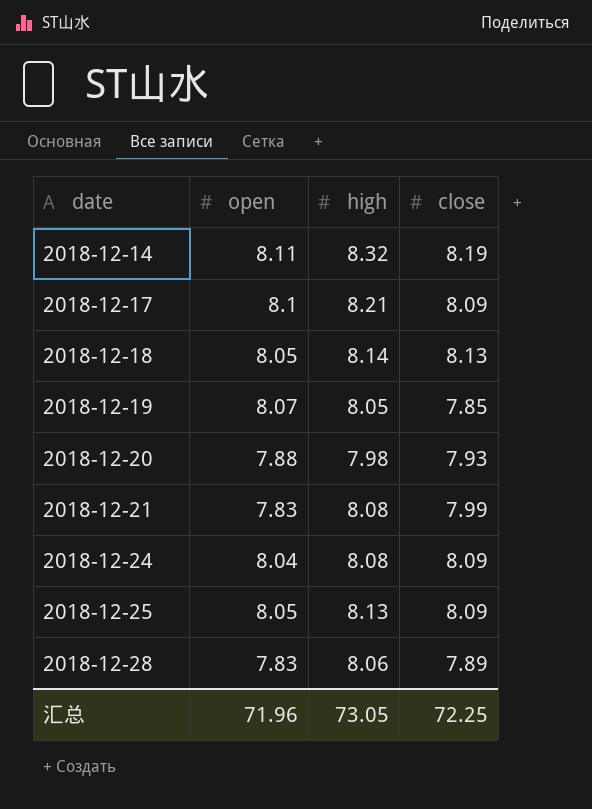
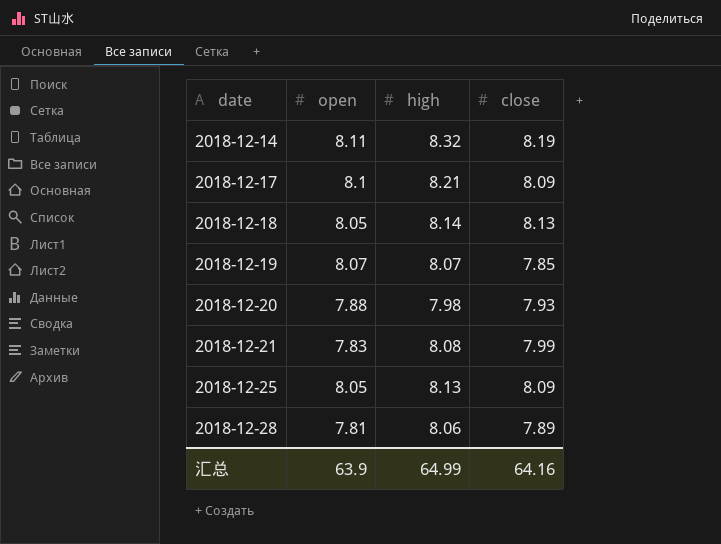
row 2018-12-24: 8.04 | 8.08 | 8.09 -> none
2018-12-19 | high: 8.05 -> 8.07
2018-12-28 | open: 7.83 -> 7.81
汇总 | open: 71.96 -> 63.9
汇总 | high: 73.05 -> 64.99
汇总 | close: 72.25 -> 64.16

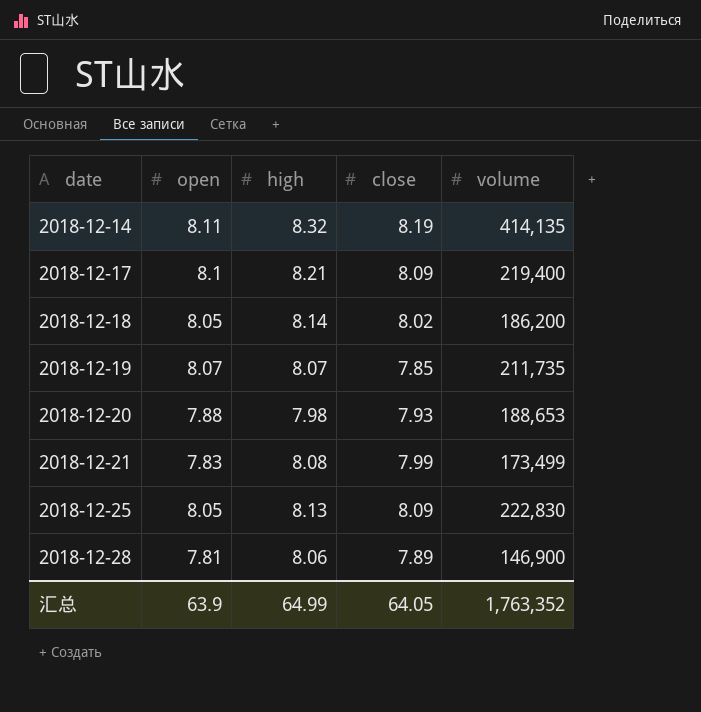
column volume | position: none -> 5
2018-12-18 | close: 8.13 -> 8.02
汇总 | close: 64.16 -> 64.05

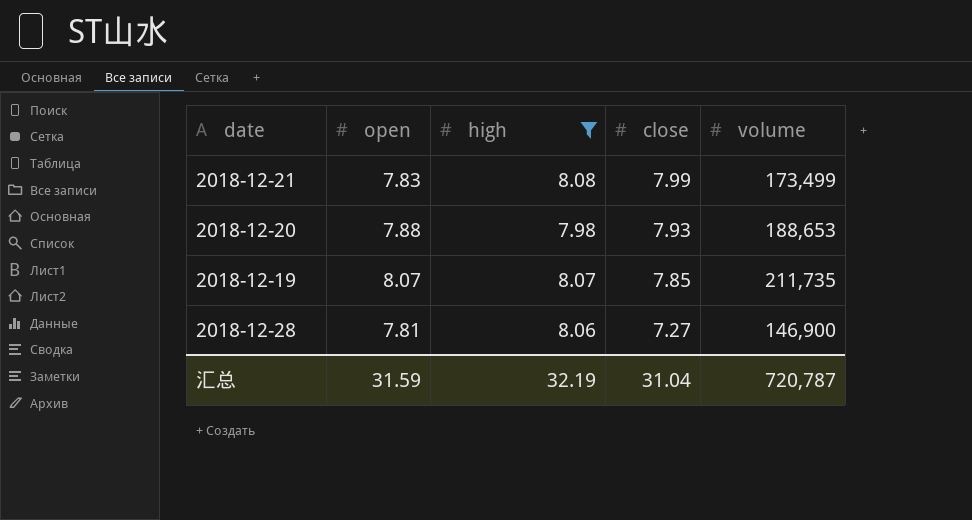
filter: none -> high <= 8.08
row order: date ascending -> close descending
2018-12-28 | close: 7.89 -> 7.27
汇总 | open: 63.9 -> 31.59
汇总 | high: 64.99 -> 32.19
汇总 | close: 64.05 -> 31.04
汇总 | volume: 1,763,352 -> 720,787

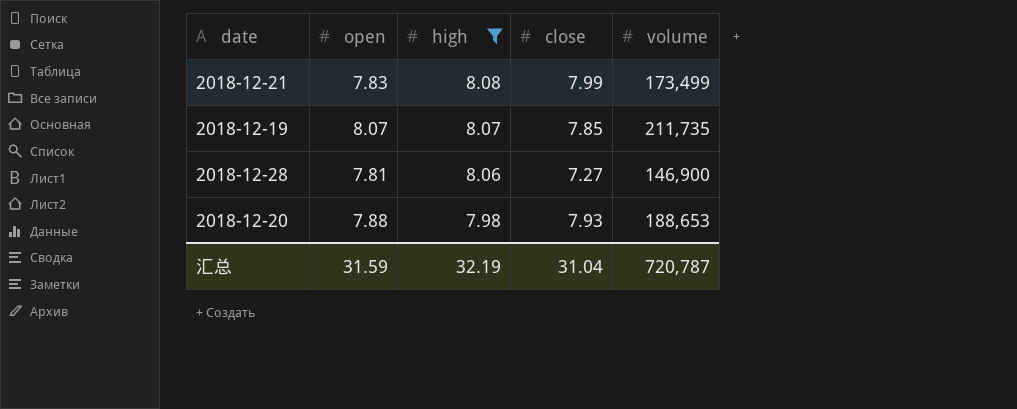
row order: close descending -> high descending

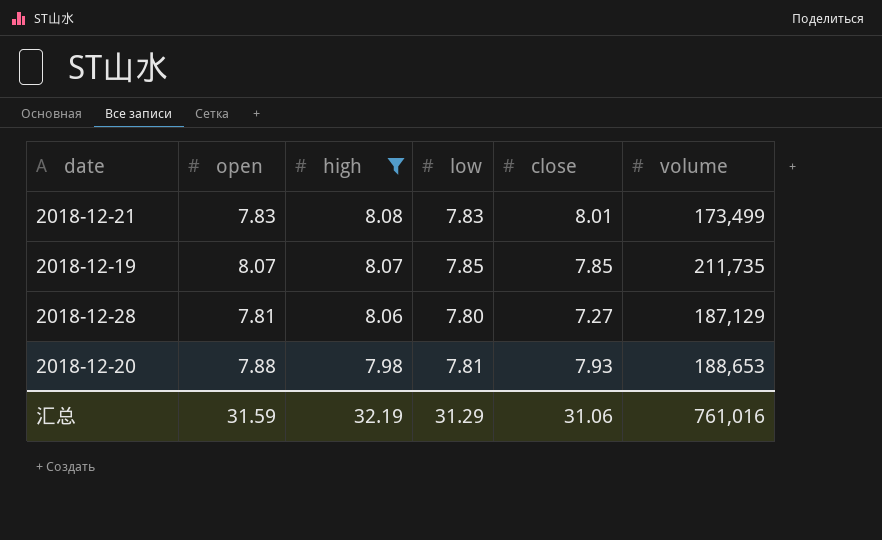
column low | position: none -> 4
2018-12-21 | close: 7.99 -> 8.01
2018-12-28 | volume: 146,900 -> 187,129
汇总 | close: 31.04 -> 31.06
汇总 | volume: 720,787 -> 761,016

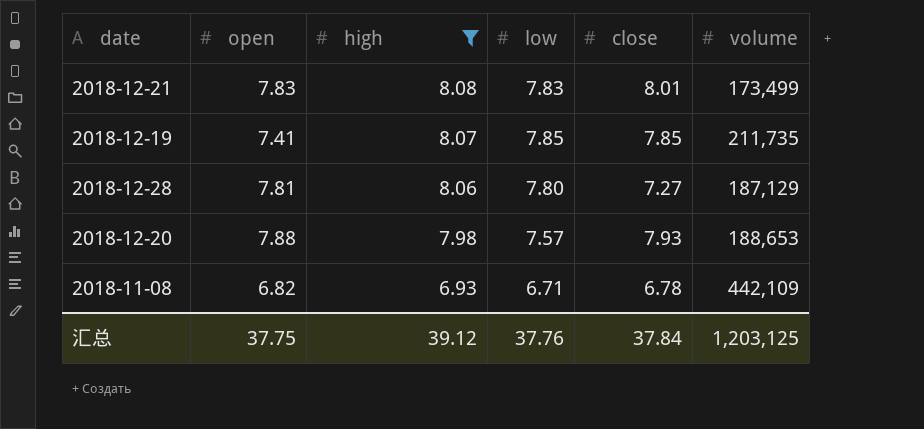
2018-12-19 | open: 8.07 -> 7.41
2018-12-20 | low: 7.81 -> 7.57
row 2018-11-08: none -> 6.82 | 6.93 | 6.71 | 6.78 | 442,109
汇总 | open: 31.59 -> 37.75
汇总 | high: 32.19 -> 39.12
汇总 | low: 31.29 -> 37.76
汇总 | close: 31.06 -> 37.84
汇总 | volume: 761,016 -> 1,203,125

